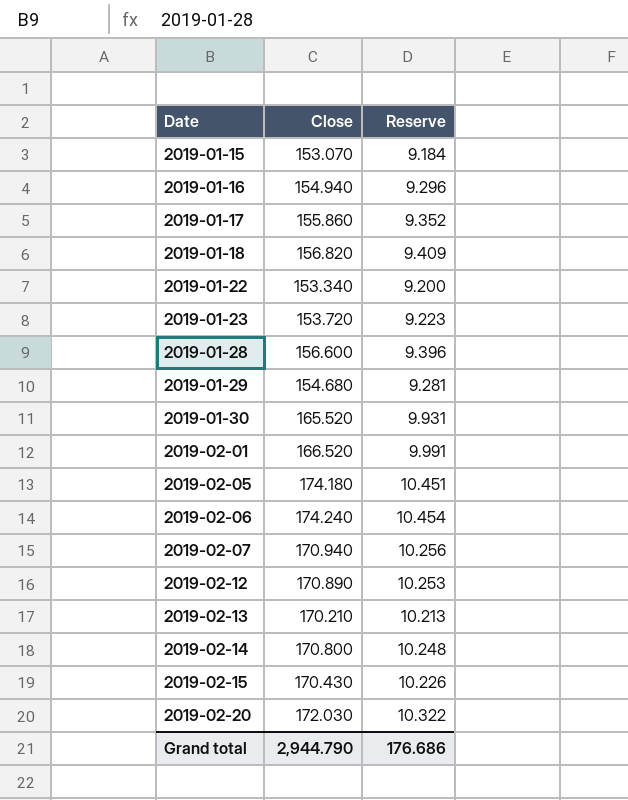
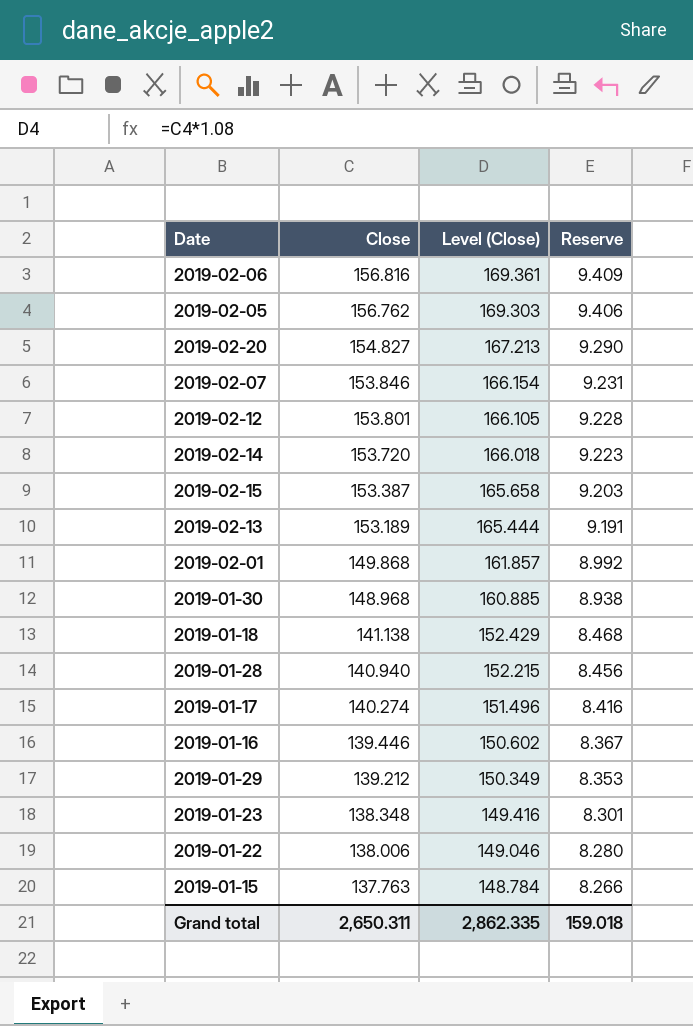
row order: Date ascending -> Close descending
column Level (Close) | formula: none -> [Close] * 1.08
2019-02-06 | Close: 174.240 -> 156.816
2019-02-06 | Reserve: 10.454 -> 9.409
2019-02-05 | Close: 174.180 -> 156.762
2019-02-05 | Reserve: 10.451 -> 9.406
2019-02-20 | Close: 172.030 -> 154.827
2019-02-20 | Reserve: 10.322 -> 9.290
2019-02-07 | Close: 170.940 -> 153.846
2019-02-07 | Reserve: 10.256 -> 9.231
2019-02-12 | Close: 170.890 -> 153.801
2019-02-12 | Reserve: 10.253 -> 9.228
2019-02-14 | Close: 170.800 -> 153.720
2019-02-14 | Reserve: 10.248 -> 9.223
2019-02-15 | Close: 170.430 -> 153.387
2019-02-15 | Reserve: 10.226 -> 9.203
2019-02-13 | Close: 170.210 -> 153.189
2019-02-13 | Reserve: 10.213 -> 9.191
2019-02-01 | Close: 166.520 -> 149.868
2019-02-01 | Reserve: 9.991 -> 8.992
2019-01-30 | Close: 165.520 -> 148.968
2019-01-30 | Reserve: 9.931 -> 8.938
2019-01-18 | Close: 156.820 -> 141.138
2019-01-18 | Reserve: 9.409 -> 8.468
2019-01-28 | Close: 156.600 -> 140.940
2019-01-28 | Reserve: 9.396 -> 8.456
2019-01-17 | Close: 155.860 -> 140.274
2019-01-17 | Reserve: 9.352 -> 8.416
2019-01-16 | Close: 154.940 -> 139.446
2019-01-16 | Reserve: 9.296 -> 8.367
2019-01-29 | Close: 154.680 -> 139.212
2019-01-29 | Reserve: 9.281 -> 8.353
2019-01-23 | Close: 153.720 -> 138.348
2019-01-23 | Reserve: 9.223 -> 8.301
2019-01-22 | Close: 153.340 -> 138.006
2019-01-22 | Reserve: 9.200 -> 8.280
2019-01-15 | Close: 153.070 -> 137.763
2019-01-15 | Reserve: 9.184 -> 8.266
Grand total | Close: 2,944.790 -> 2,650.311
Grand total | Reserve: 176.686 -> 159.018

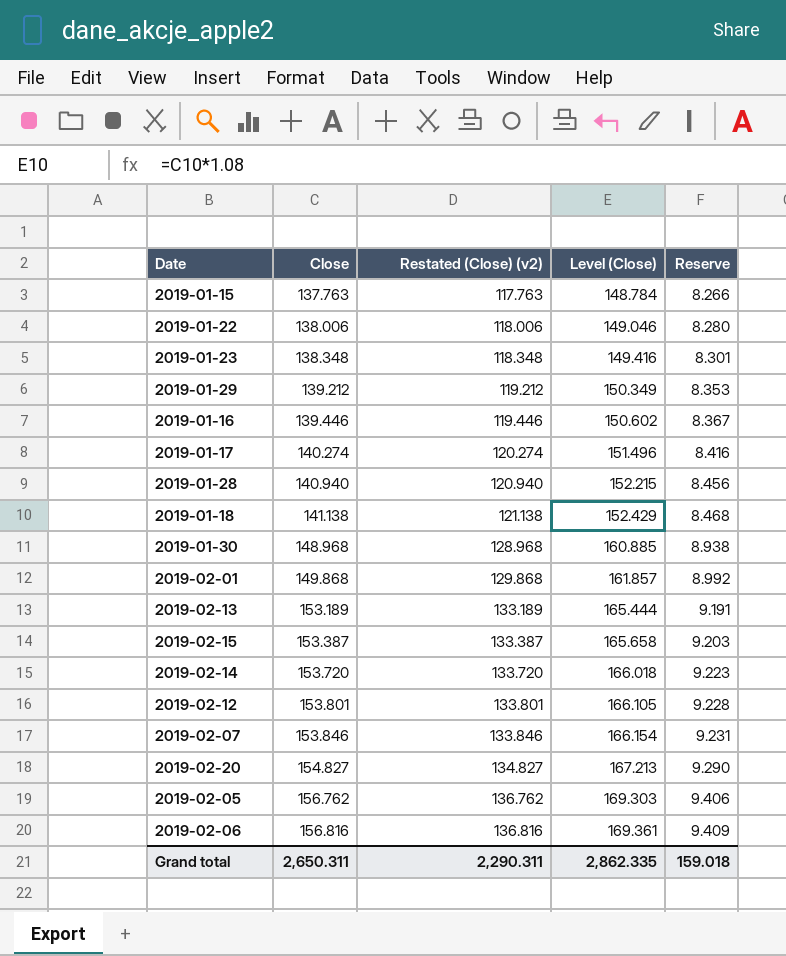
row order: Close descending -> Close ascending
column Restated (Close) (v2) | formula: none -> [Close] - 20

